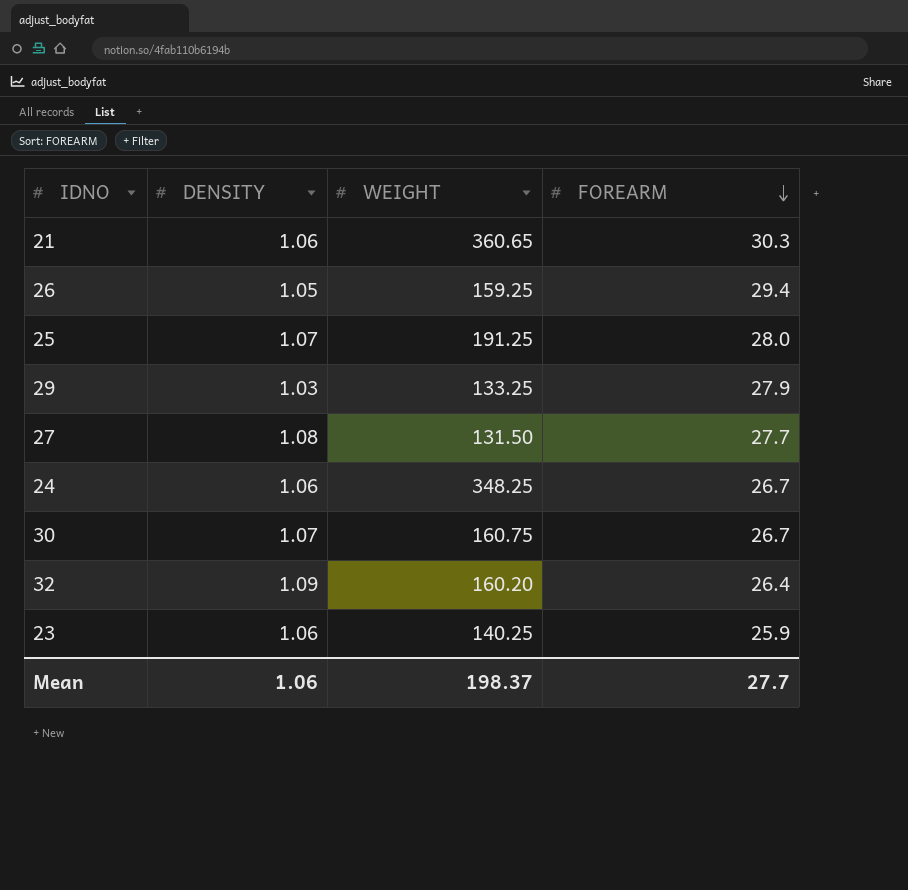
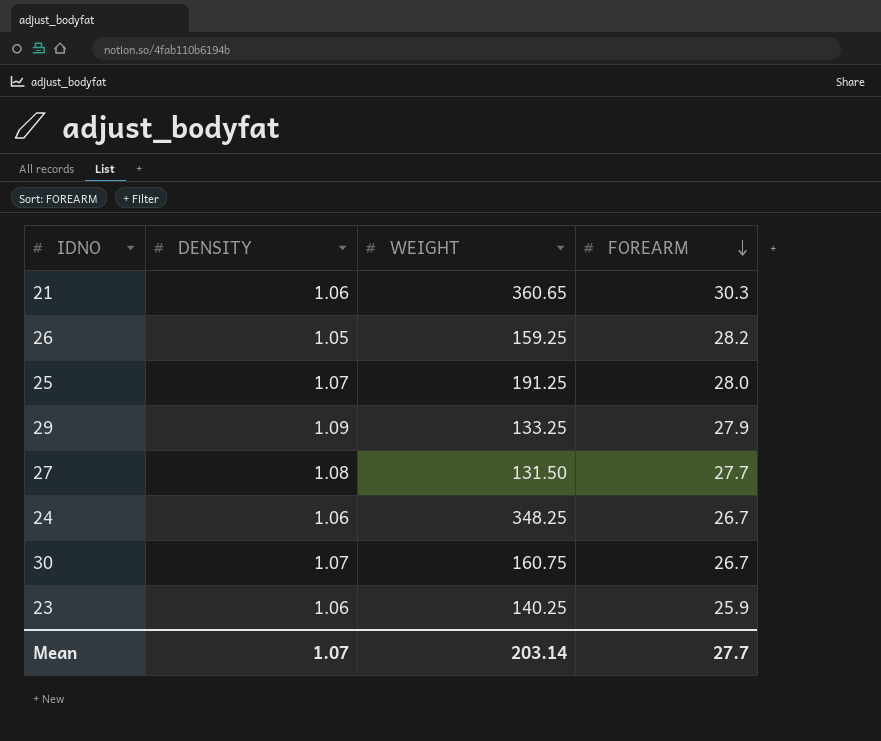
row 32: 1.09 | 160.20 | 26.4 -> none
26 | FOREARM: 29.4 -> 28.2
29 | DENSITY: 1.03 -> 1.09
Mean | DENSITY: 1.06 -> 1.07
Mean | WEIGHT: 198.37 -> 203.14

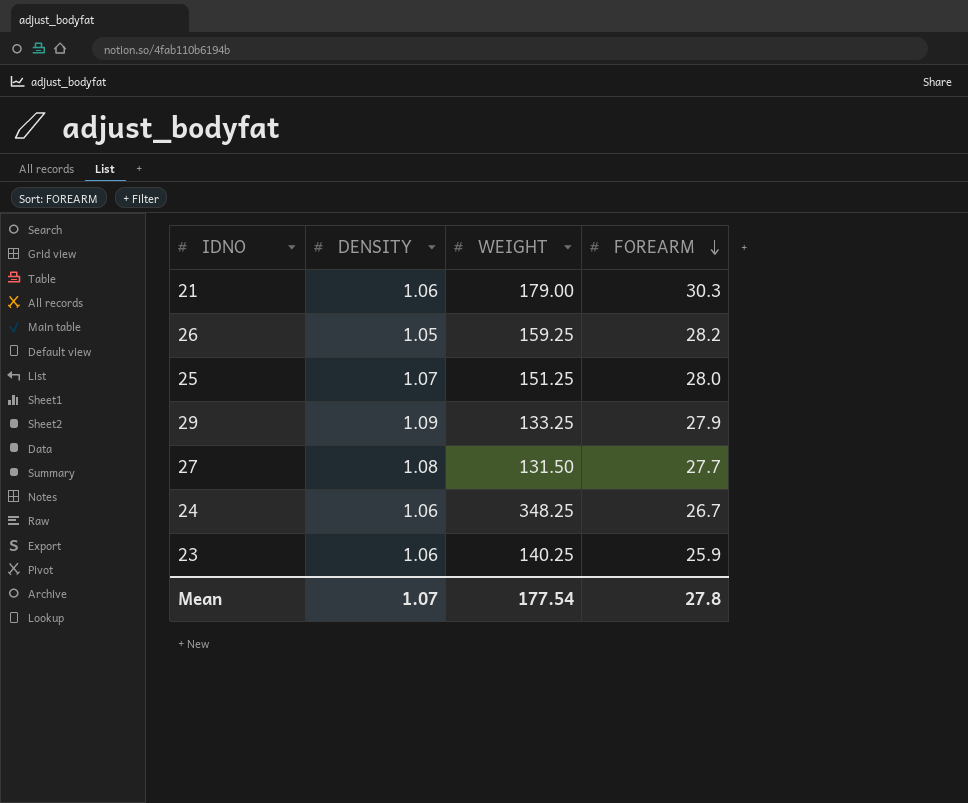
row 30: 1.07 | 160.75 | 26.7 -> none
21 | WEIGHT: 360.65 -> 179.00
25 | WEIGHT: 191.25 -> 151.25
Mean | WEIGHT: 203.14 -> 177.54
Mean | FOREARM: 27.7 -> 27.8

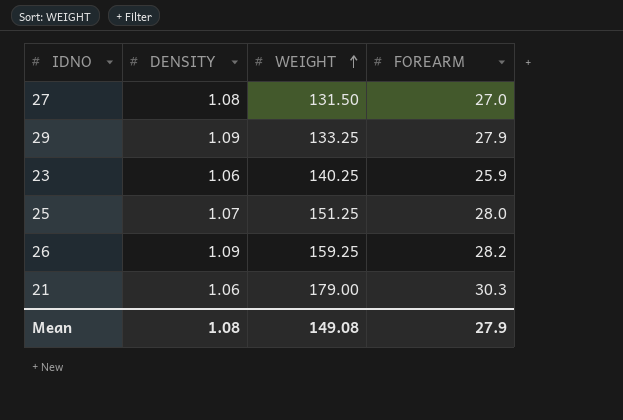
row order: FOREARM descending -> WEIGHT ascending
row 24: 1.06 | 348.25 | 26.7 -> none
27 | FOREARM: 27.7 -> 27.0
26 | DENSITY: 1.05 -> 1.09
Mean | DENSITY: 1.07 -> 1.08
Mean | WEIGHT: 177.54 -> 149.08
Mean | FOREARM: 27.8 -> 27.9

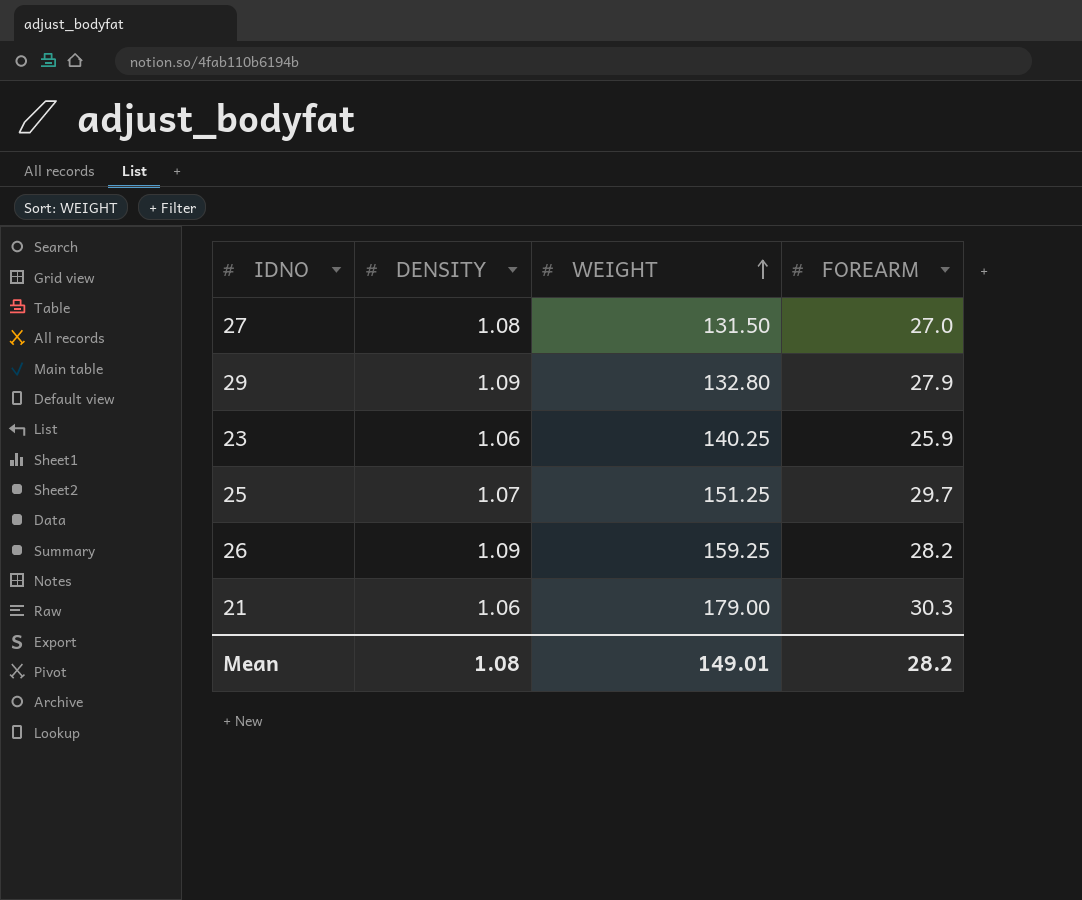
29 | WEIGHT: 133.25 -> 132.80
25 | FOREARM: 28.0 -> 29.7
Mean | WEIGHT: 149.08 -> 149.01
Mean | FOREARM: 27.9 -> 28.2

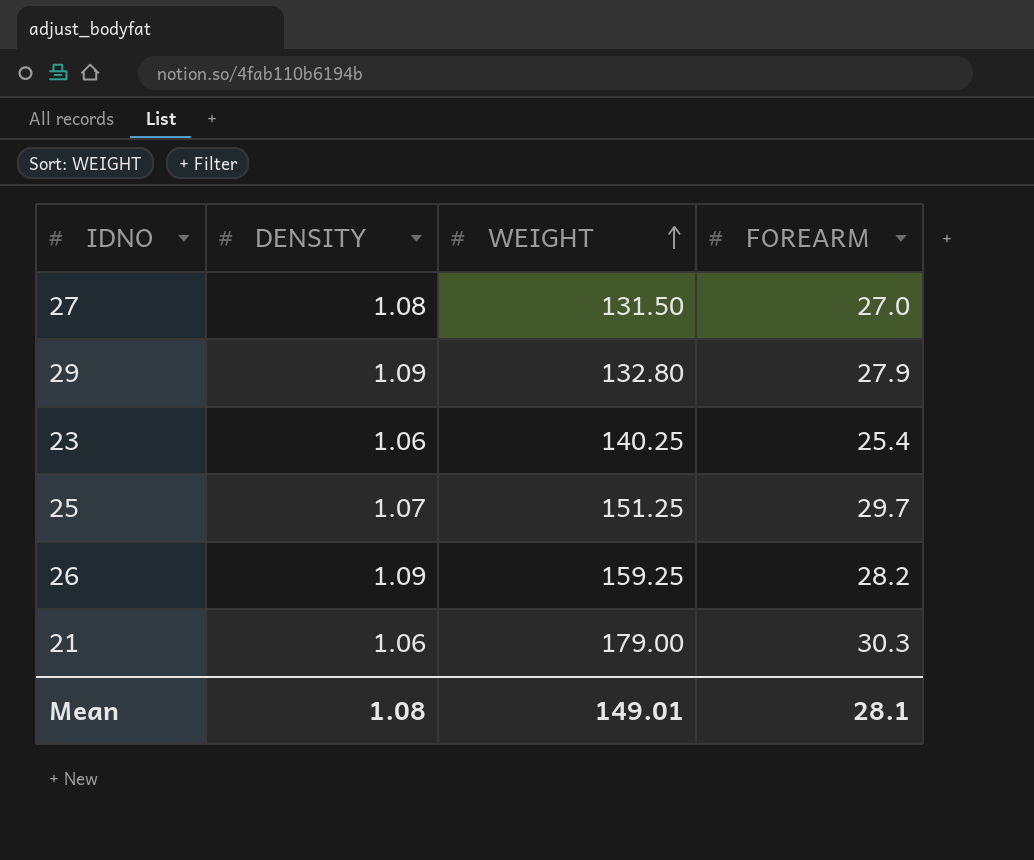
23 | FOREARM: 25.9 -> 25.4
Mean | FOREARM: 28.2 -> 28.1

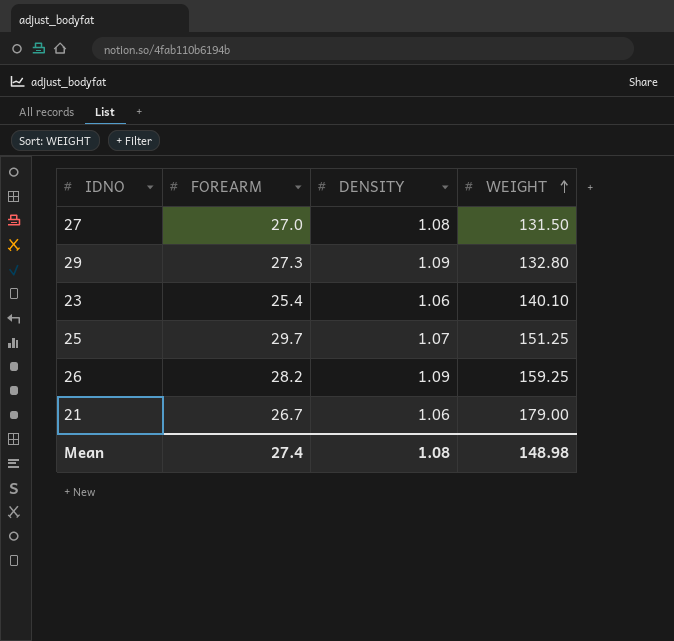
column FOREARM | position: 4 -> 2
29 | FOREARM: 27.9 -> 27.3
23 | WEIGHT: 140.25 -> 140.10
21 | FOREARM: 30.3 -> 26.7
Mean | FOREARM: 28.1 -> 27.4
Mean | WEIGHT: 149.01 -> 148.98

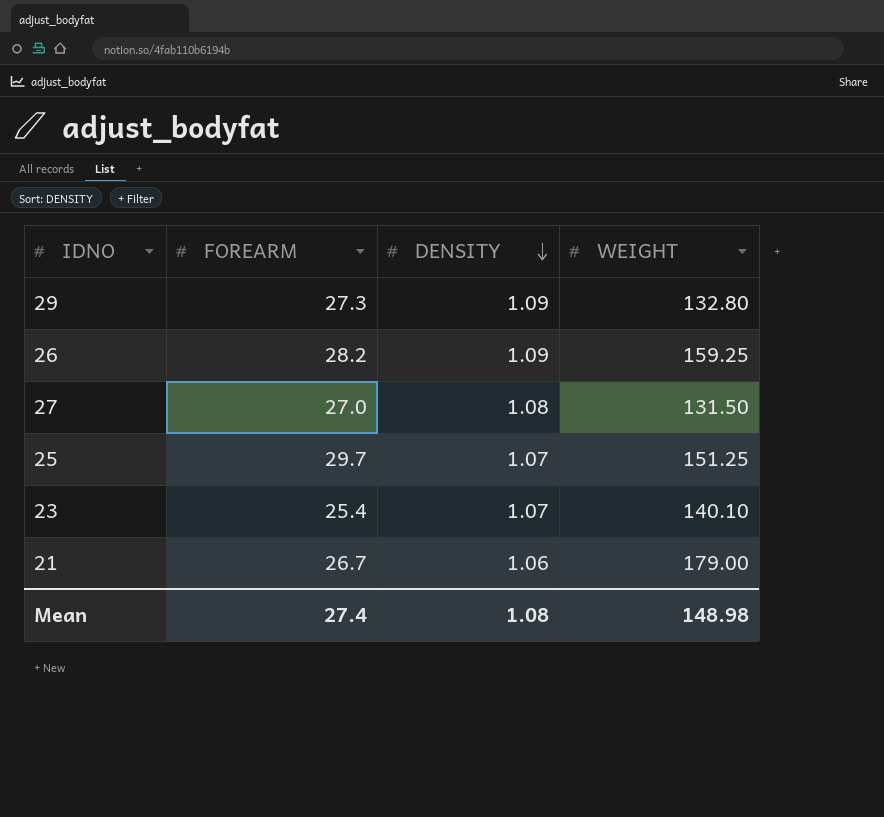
row order: WEIGHT ascending -> DENSITY descending
23 | DENSITY: 1.06 -> 1.07

